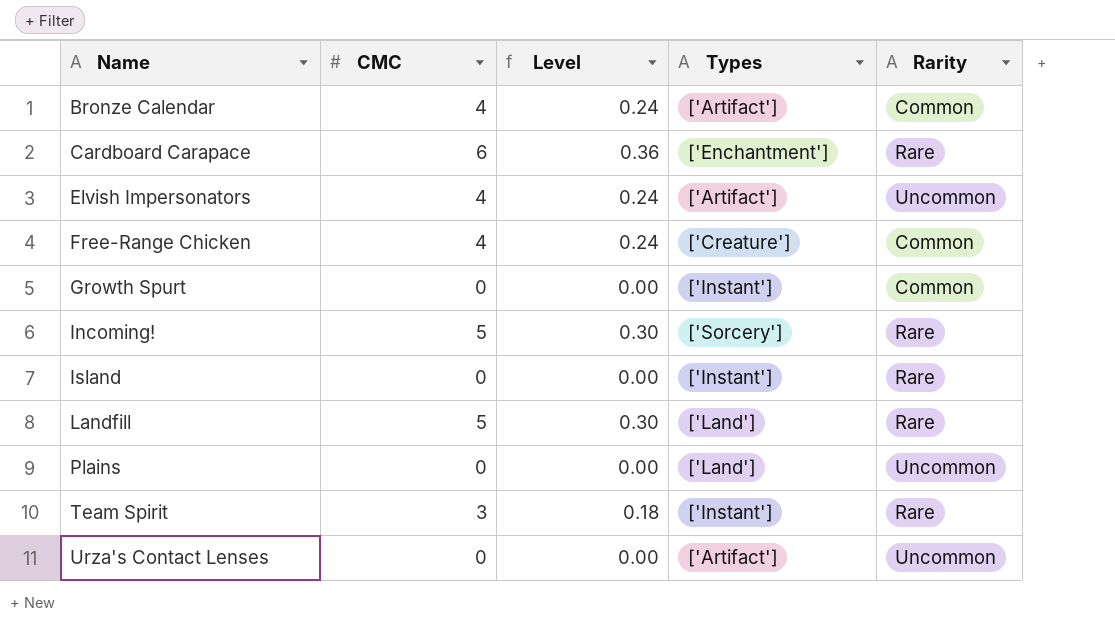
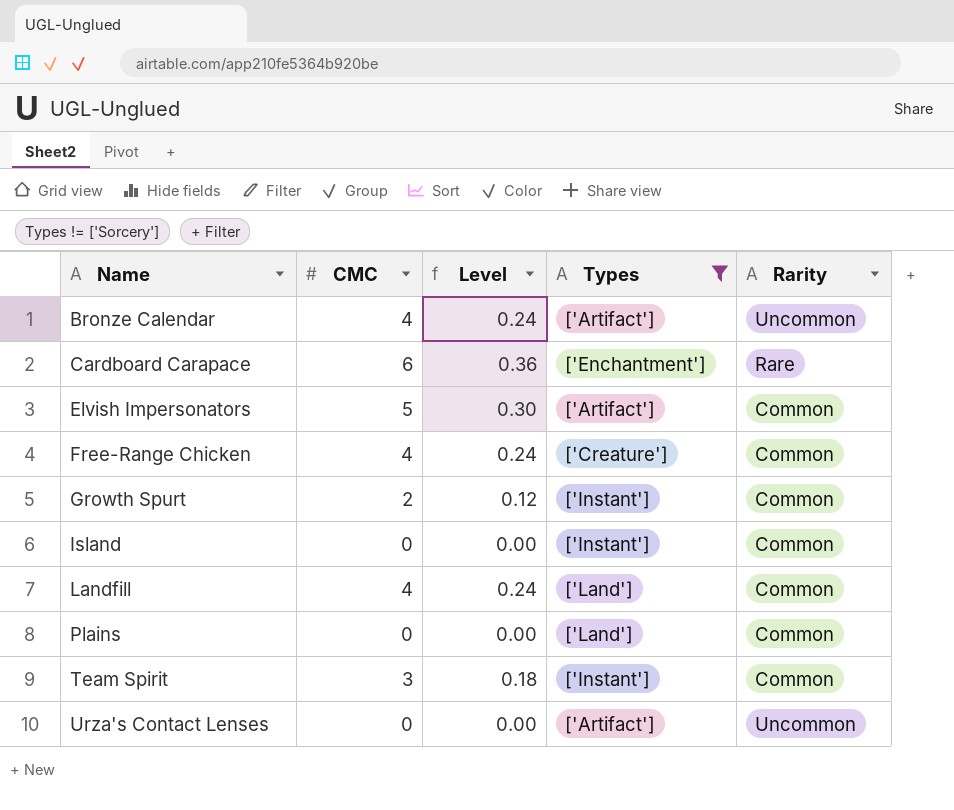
filter: none -> Types != ['Sorcery']
Bronze Calendar | Rarity: Common -> Uncommon
Elvish Impersonators | CMC: 4 -> 5
Elvish Impersonators | Level: 0.24 -> 0.30
Elvish Impersonators | Rarity: Uncommon -> Common
Growth Spurt | CMC: 0 -> 2
Growth Spurt | Level: 0.00 -> 0.12
Island | Rarity: Rare -> Common
Landfill | CMC: 5 -> 4
Landfill | Level: 0.30 -> 0.24
Landfill | Rarity: Rare -> Common
Plains | Rarity: Uncommon -> Common
Team Spirit | Rarity: Rare -> Common

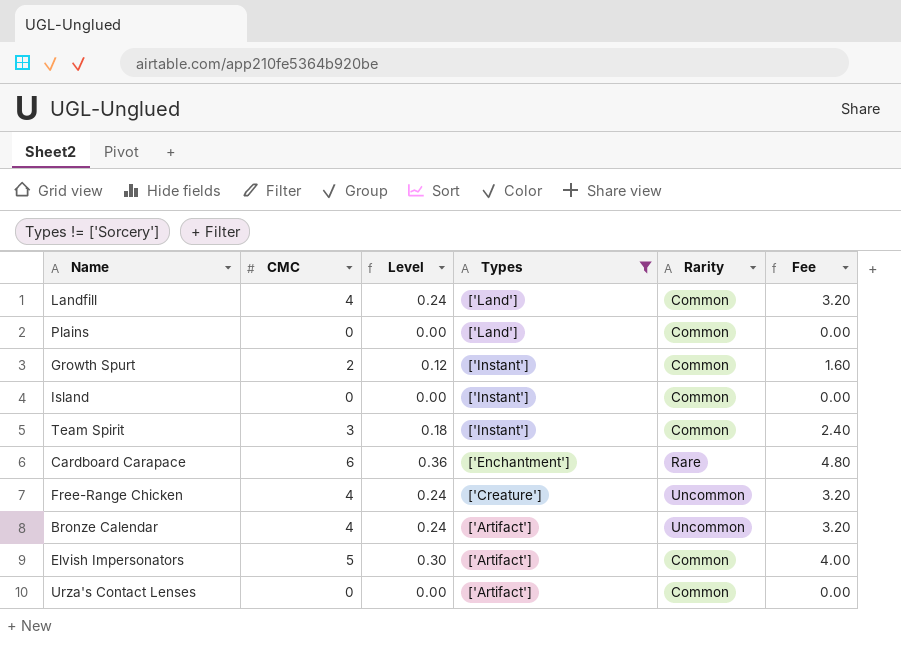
row order: Name ascending -> Types descending
column Fee | formula: none -> [CMC] * 0.8
Free-Range Chicken | Rarity: Common -> Uncommon
Urza's Contact Lenses | Rarity: Uncommon -> Common

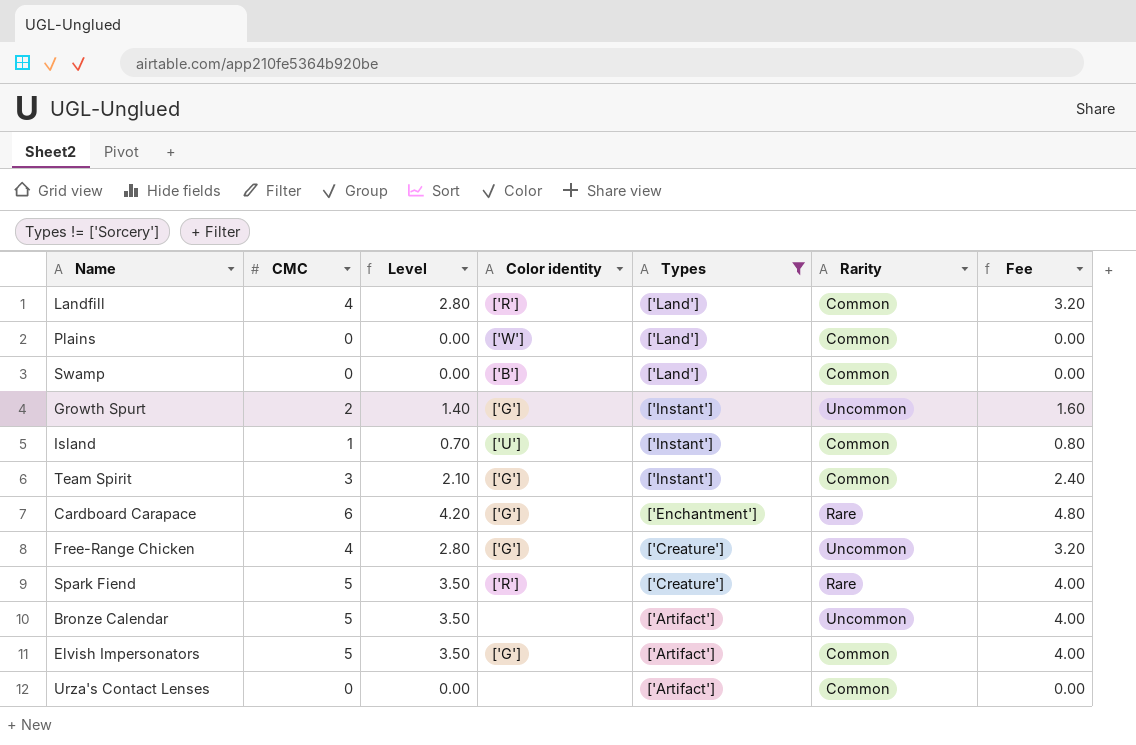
column Level | formula: [CMC] * 0.06 -> [CMC] * 0.7
column Color identity | position: none -> 4
row Swamp: none -> 0 | 0.00 | ['B'] | ['Land'] | Common | 0.00
Growth Spurt | Rarity: Common -> Uncommon
Island | CMC: 0 -> 1
Island | Fee: 0.00 -> 0.80
row Spark Fiend: none -> 5 | 3.50 | ['R'] | ['Creature'] | Rare | 4.00
Bronze Calendar | CMC: 4 -> 5
Bronze Calendar | Fee: 3.20 -> 4.00

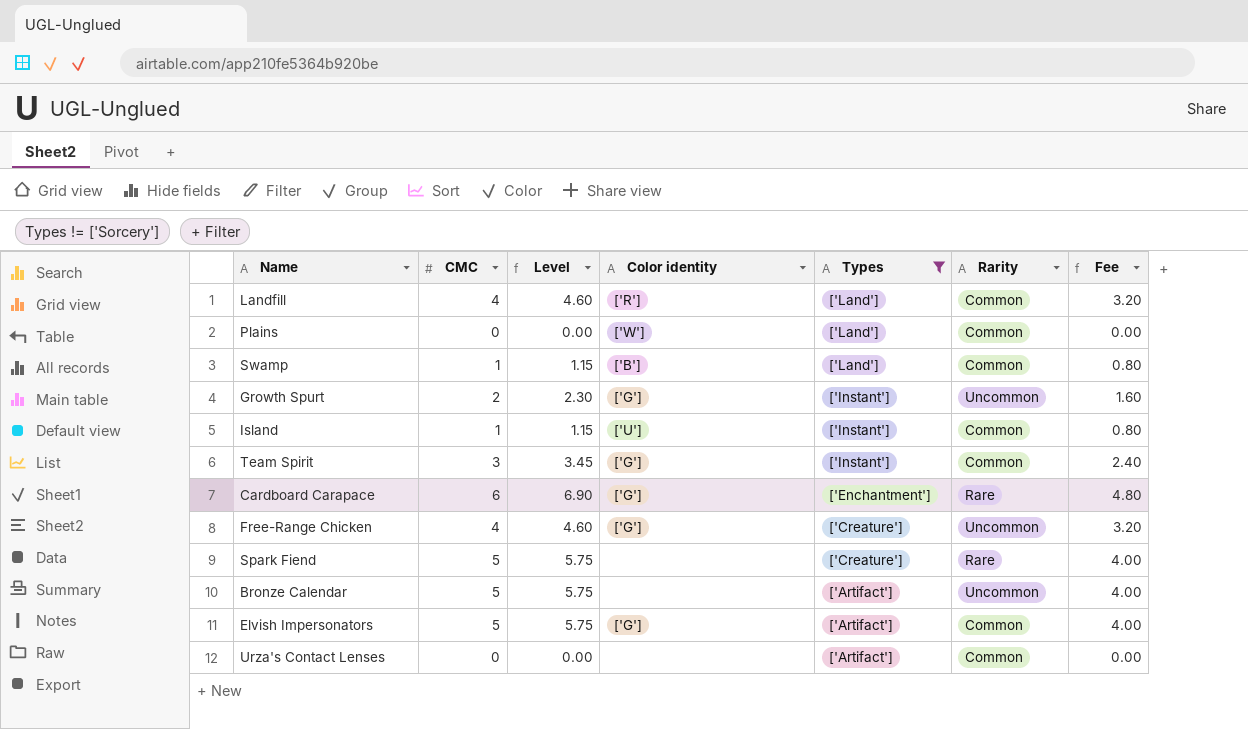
column Level | formula: [CMC] * 0.7 -> [CMC] * 1.15
Swamp | CMC: 0 -> 1
Swamp | Fee: 0.00 -> 0.80
Spark Fiend | Color identity: ['R'] -> none

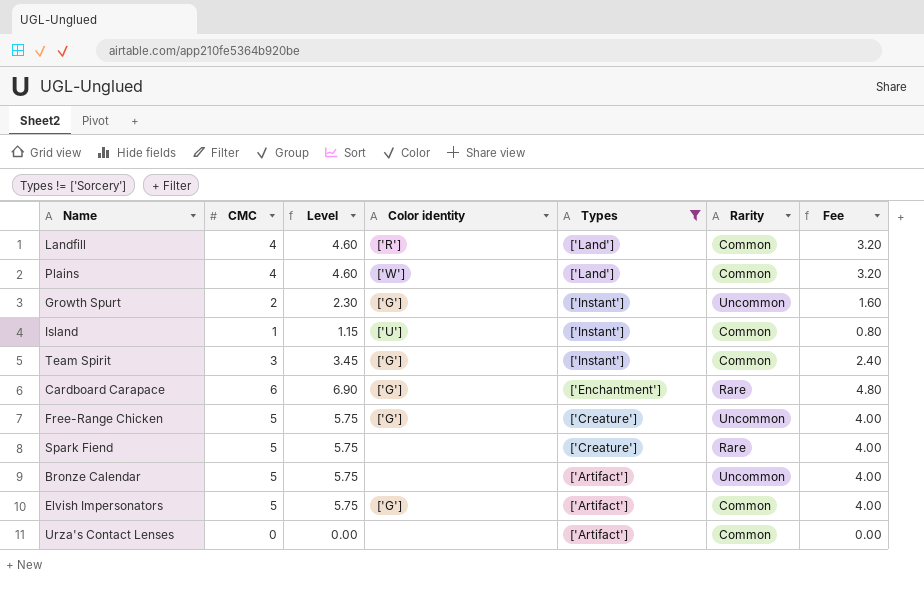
row Swamp: 1 | 1.15 | ['B'] | ['Land'] | Common | 0.80 -> none
Plains | CMC: 0 -> 4
Plains | Level: 0.00 -> 4.60
Plains | Fee: 0.00 -> 3.20
Free-Range Chicken | CMC: 4 -> 5
Free-Range Chicken | Level: 4.60 -> 5.75
Free-Range Chicken | Fee: 3.20 -> 4.00

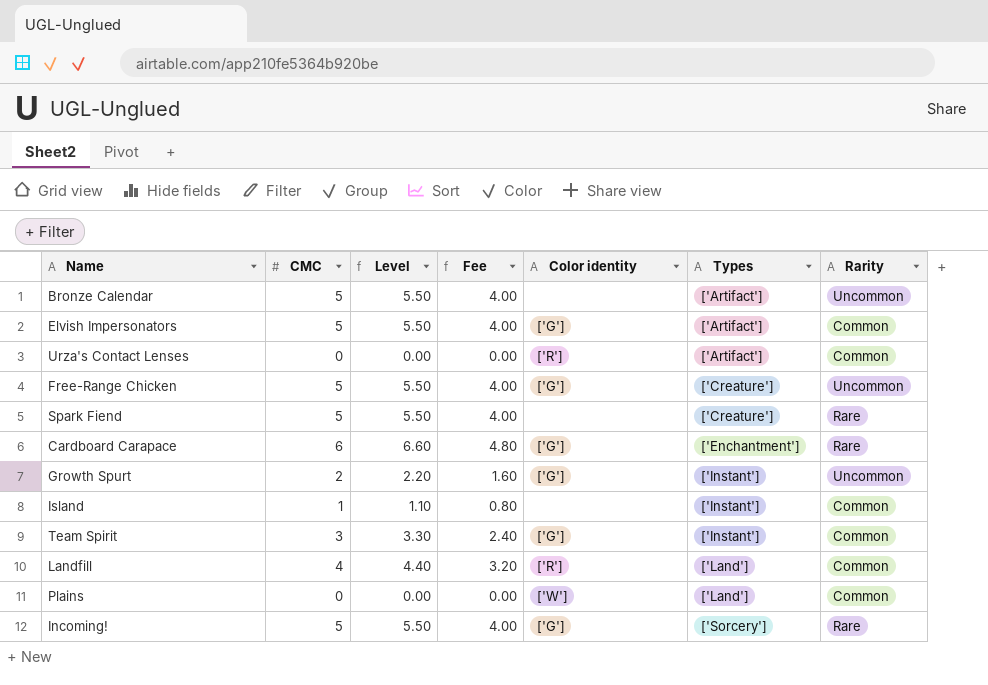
filter: Types != ['Sorcery'] -> none
row order: Types descending -> Types ascending
column Level | formula: [CMC] * 1.15 -> [CMC] * 1.1
column Fee | position: 7 -> 4
Urza's Contact Lenses | Color identity: none -> ['R']
Island | Color identity: ['U'] -> none
Plains | CMC: 4 -> 0
Plains | Fee: 3.20 -> 0.00

